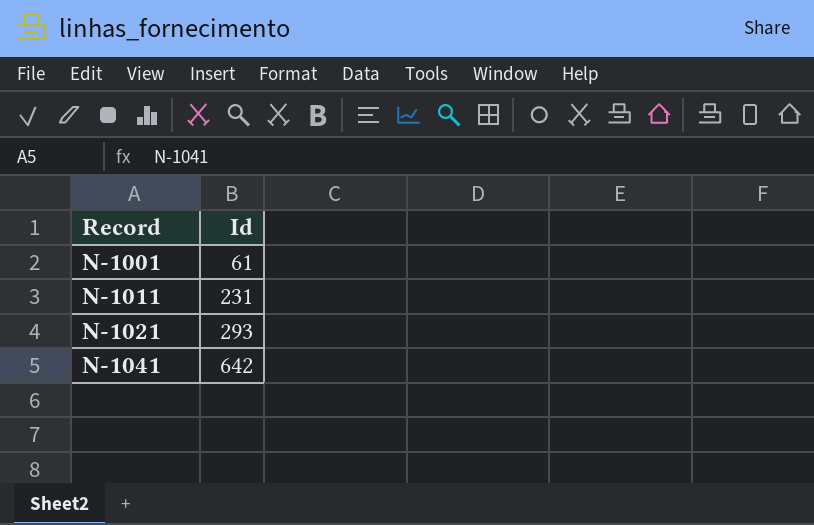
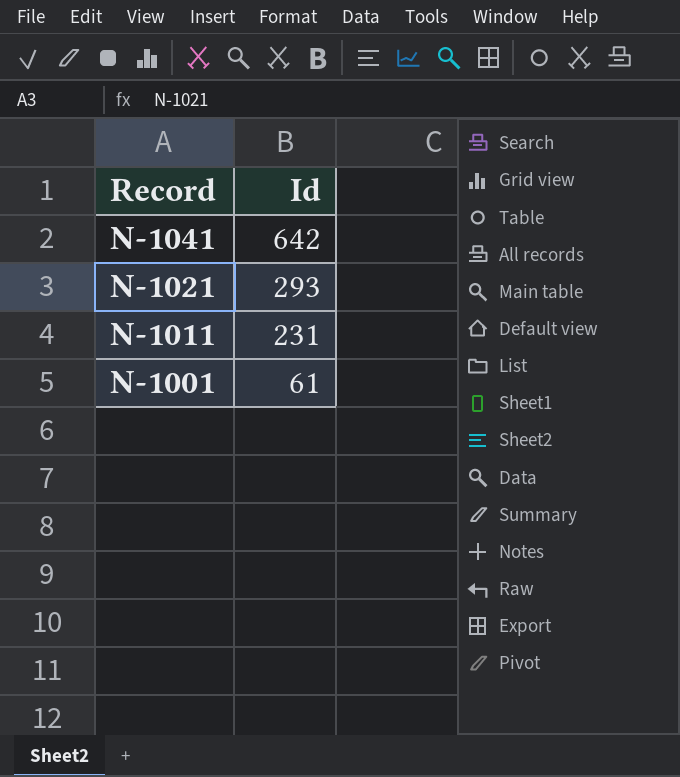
row order: Record ascending -> Record descending

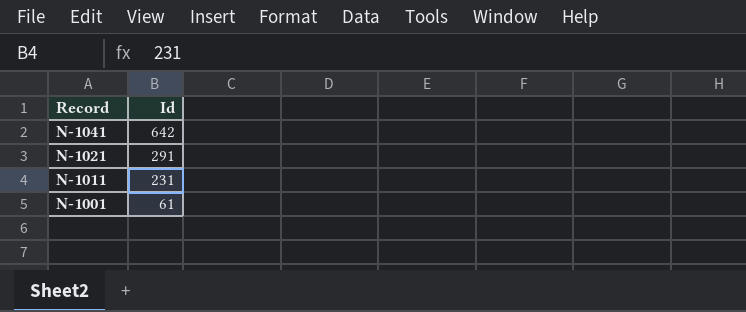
N-1021 | Id: 293 -> 291

